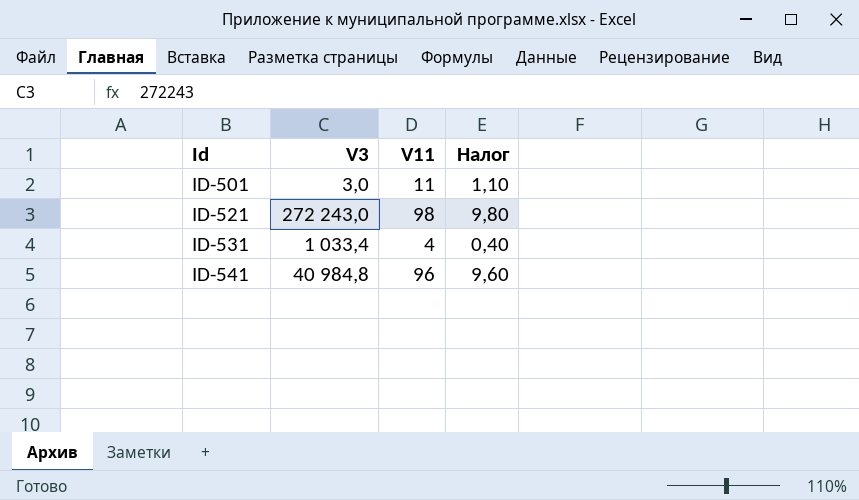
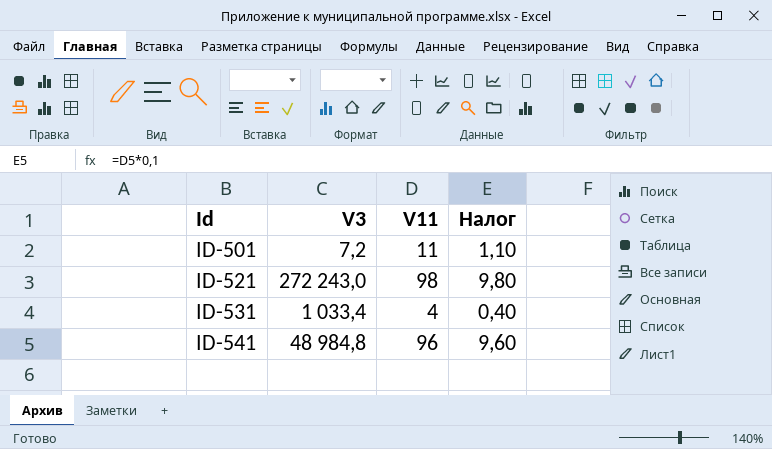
ID-501 | V3: 3,0 -> 7,2
ID-541 | V3: 40 984,8 -> 48 984,8

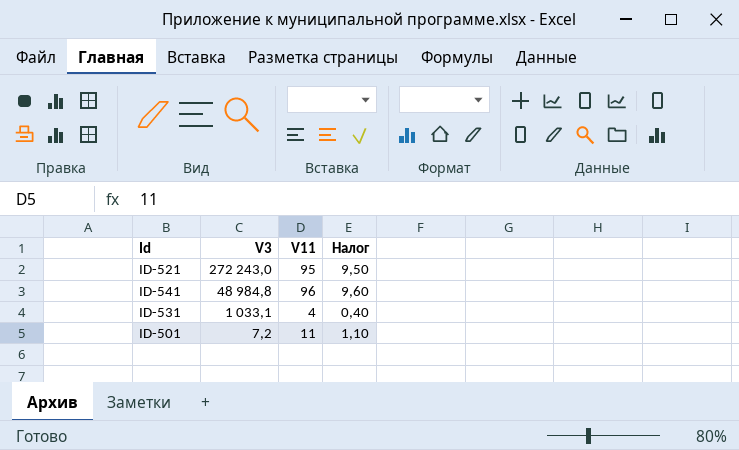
row order: Id ascending -> V3 descending
ID-521 | V11: 98 -> 95
ID-521 | Налог: 9,80 -> 9,50
ID-531 | V3: 1 033,4 -> 1 033,1

